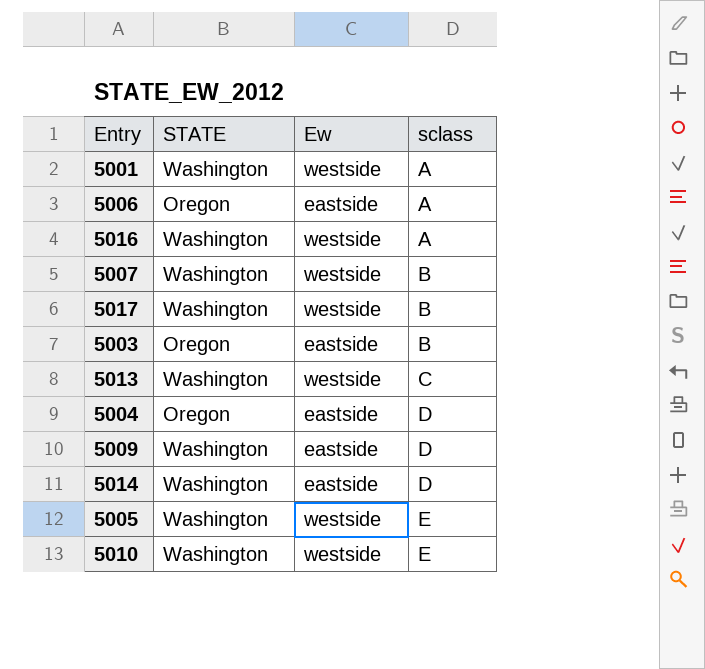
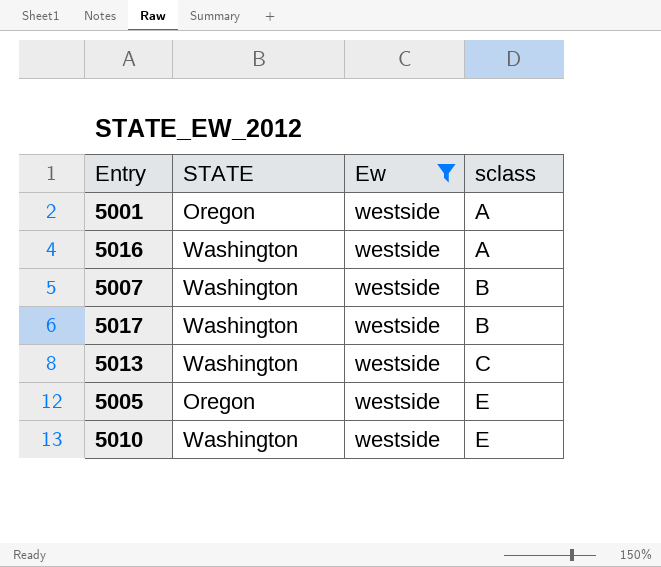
filter: none -> Ew = westside
5001 | STATE: Washington -> Oregon
5005 | STATE: Washington -> Oregon

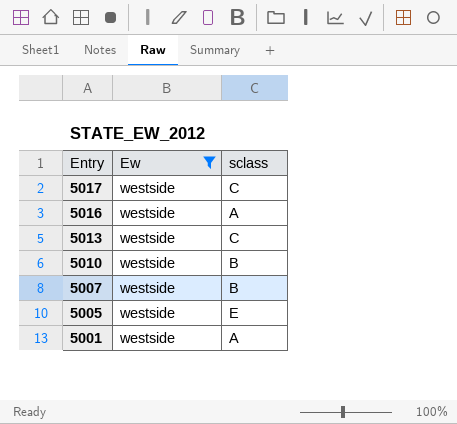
row order: sclass ascending -> Entry descending
column STATE | position: 2 -> none
5017 | sclass: B -> C
5010 | sclass: E -> B

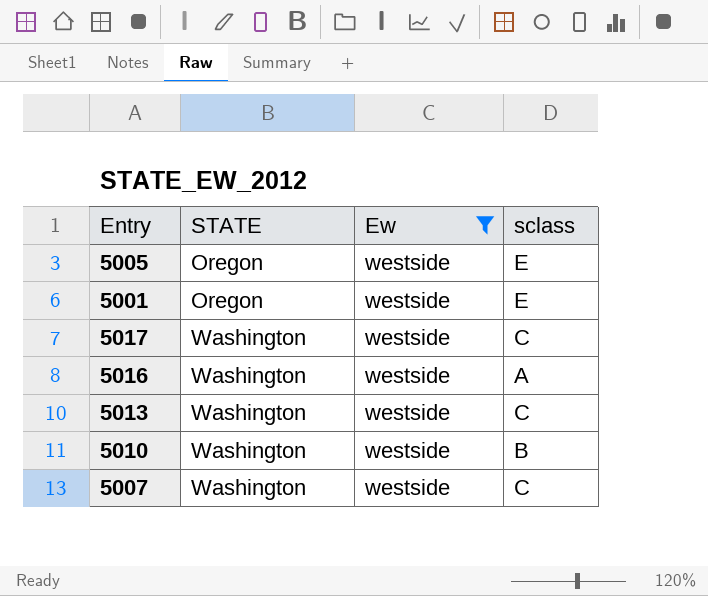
row order: Entry descending -> STATE ascending
column STATE | position: none -> 2
5001 | sclass: A -> E
5007 | sclass: B -> C

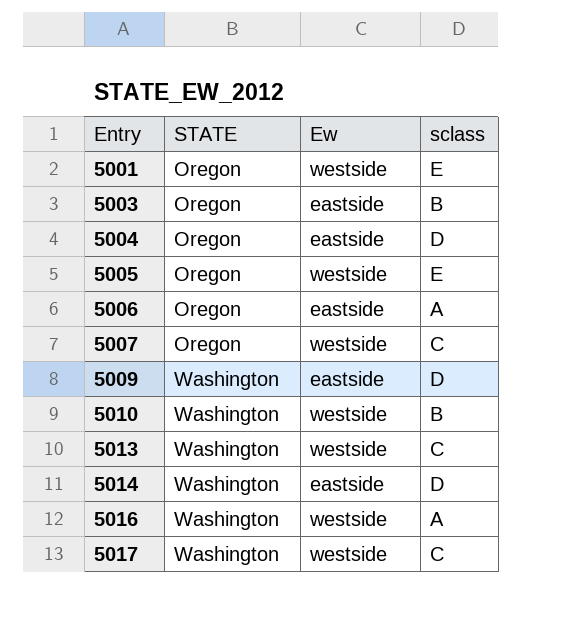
filter: Ew = westside -> none
row order: STATE ascending -> Entry ascending
5007 | STATE: Washington -> Oregon

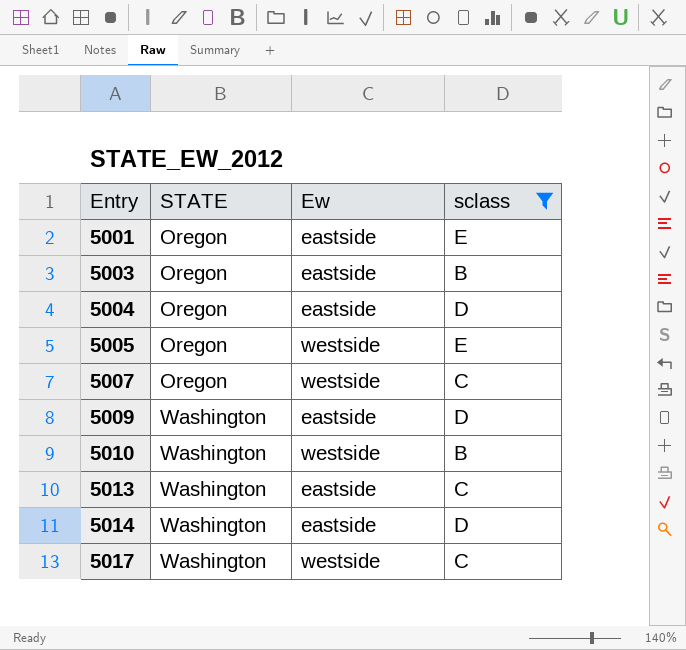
filter: none -> sclass != A
5001 | Ew: westside -> eastside
5013 | Ew: westside -> eastside

